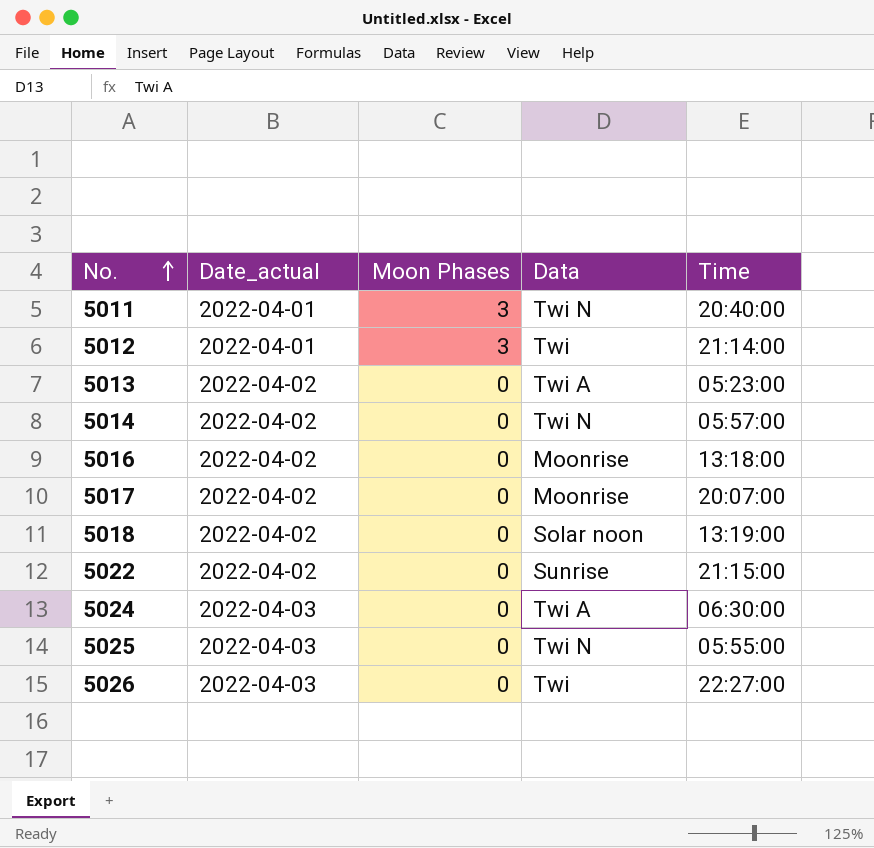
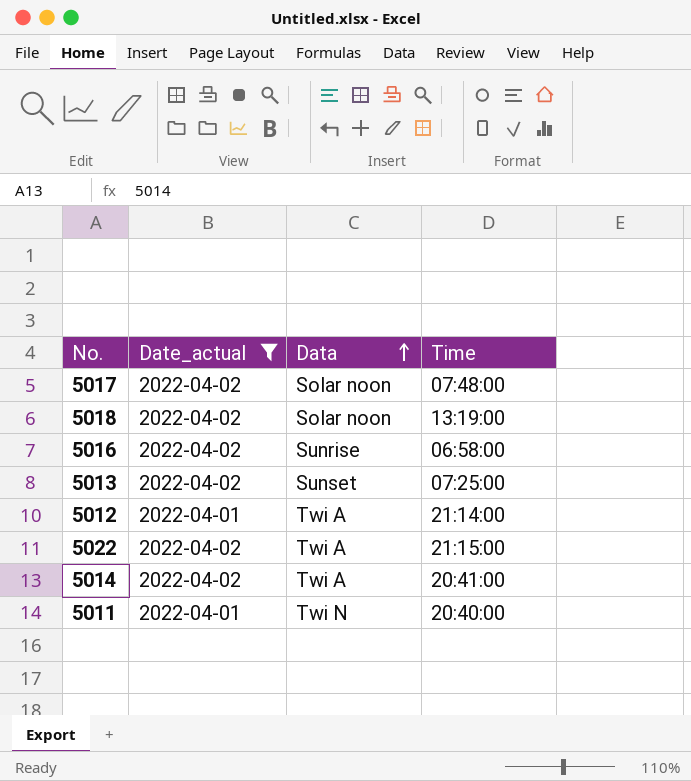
filter: none -> Date_actual != 2022-04-03
row order: No. ascending -> Data ascending
column Moon Phases | position: 3 -> none
5017 | Data: Moonrise -> Solar noon
5017 | Time: 20:07:00 -> 07:48:00
5016 | Data: Moonrise -> Sunrise
5016 | Time: 13:18:00 -> 06:58:00
5013 | Data: Twi A -> Sunset
5013 | Time: 05:23:00 -> 07:25:00
5012 | Data: Twi -> Twi A
5022 | Data: Sunrise -> Twi A
5014 | Data: Twi N -> Twi A
5014 | Time: 05:57:00 -> 20:41:00

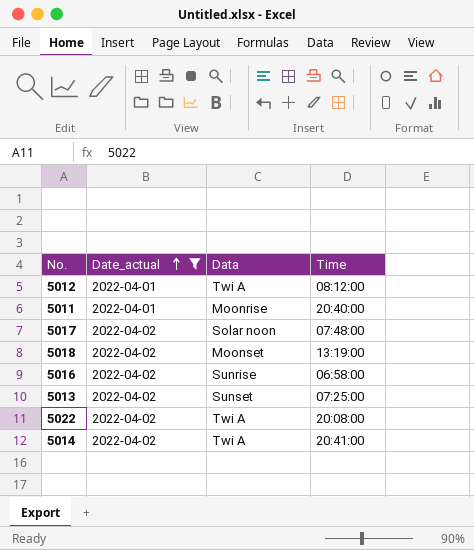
row order: Data ascending -> Date_actual ascending
5012 | Time: 21:14:00 -> 08:12:00
5011 | Data: Twi N -> Moonrise
5018 | Data: Solar noon -> Moonset
5022 | Time: 21:15:00 -> 20:08:00

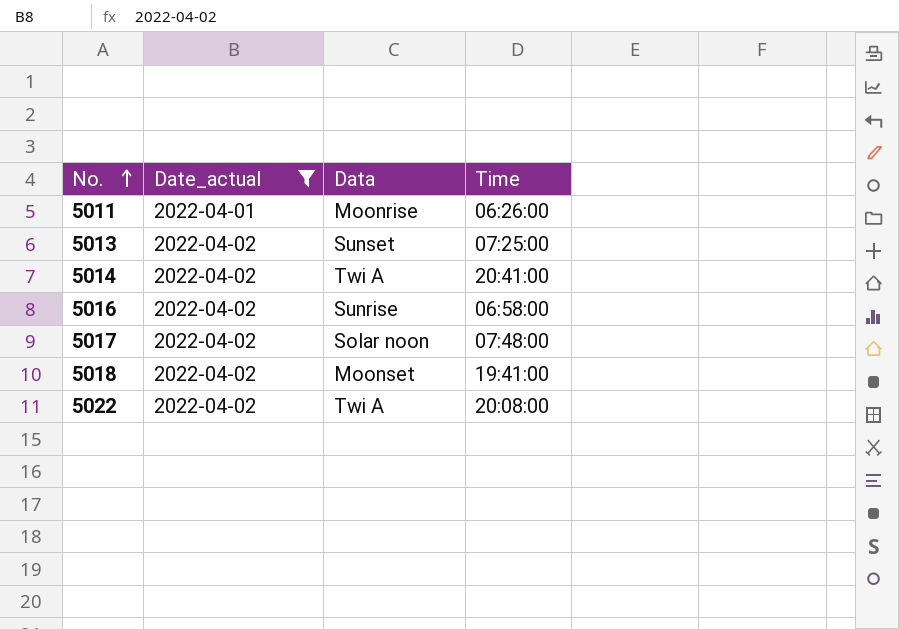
row order: Date_actual ascending -> No. ascending
row 5012: 2022-04-01 | Twi A | 08:12:00 -> none
5011 | Time: 20:40:00 -> 06:26:00
5018 | Time: 13:19:00 -> 19:41:00

